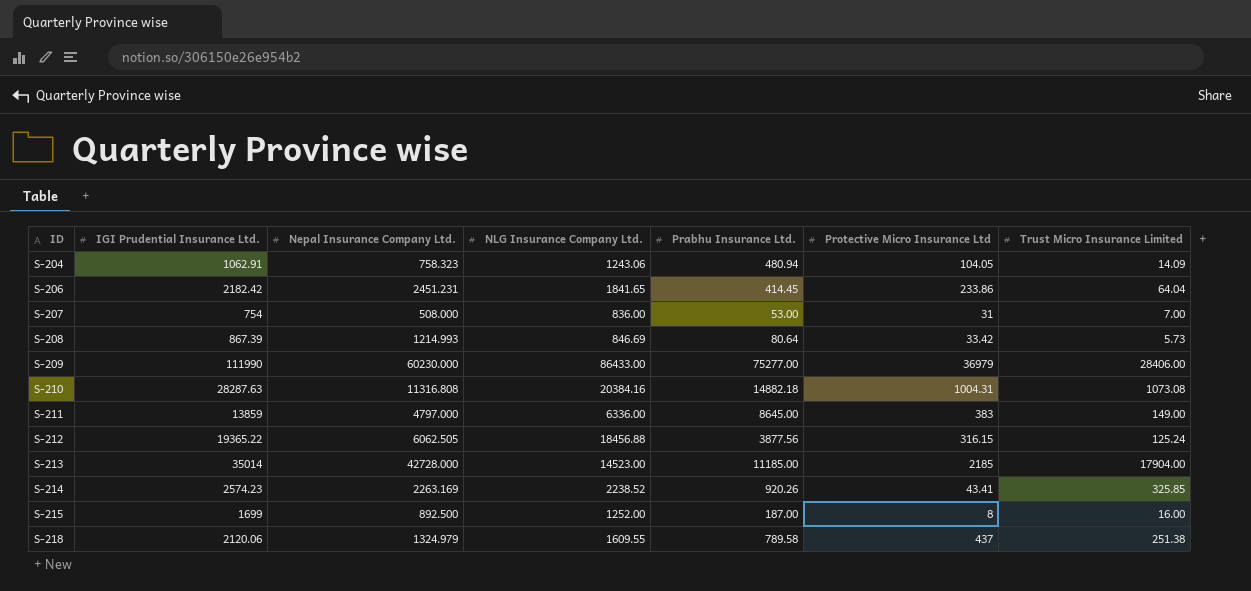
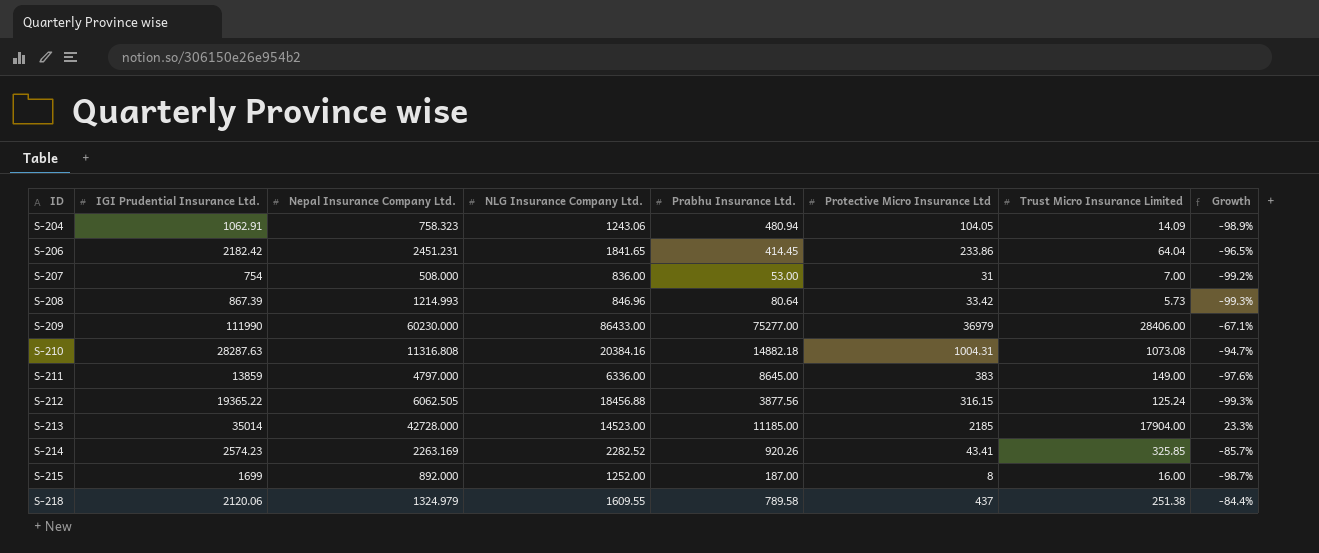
column Growth | formula: none -> ([Trust Micro Insurance Limited] - [NLG Insurance Company Ltd.]) / [NLG Insurance Company Ltd.]
S-208 | NLG Insurance Company Ltd.: 846.69 -> 846.96
S-214 | NLG Insurance Company Ltd.: 2238.52 -> 2282.52
S-215 | Nepal Insurance Company Ltd.: 892.500 -> 892.000

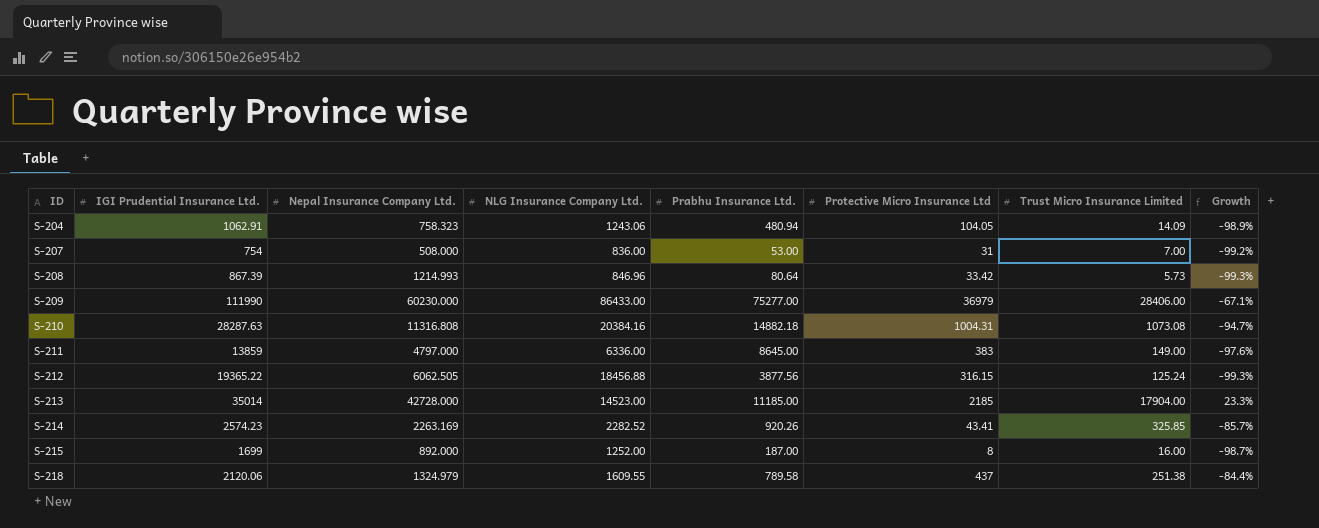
row S-206: 2182.42 | 2451.231 | 1841.65 | 414.45 | 233.86 | 64.04 | -96.5% -> none

